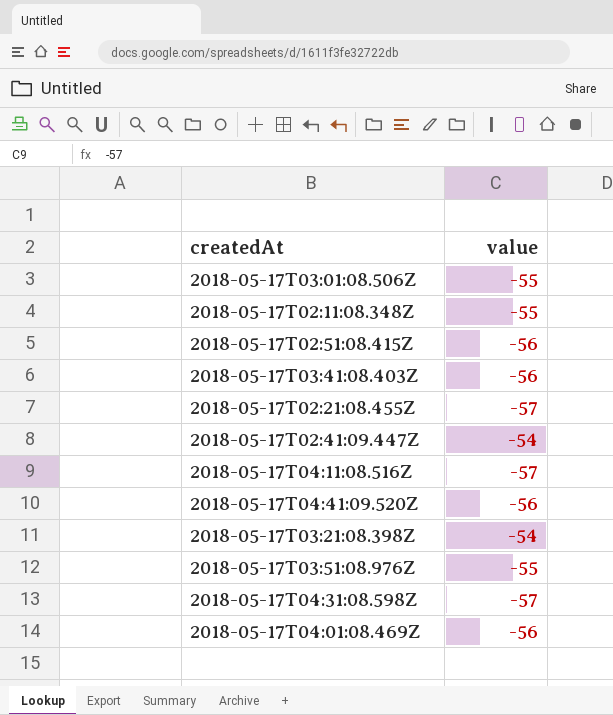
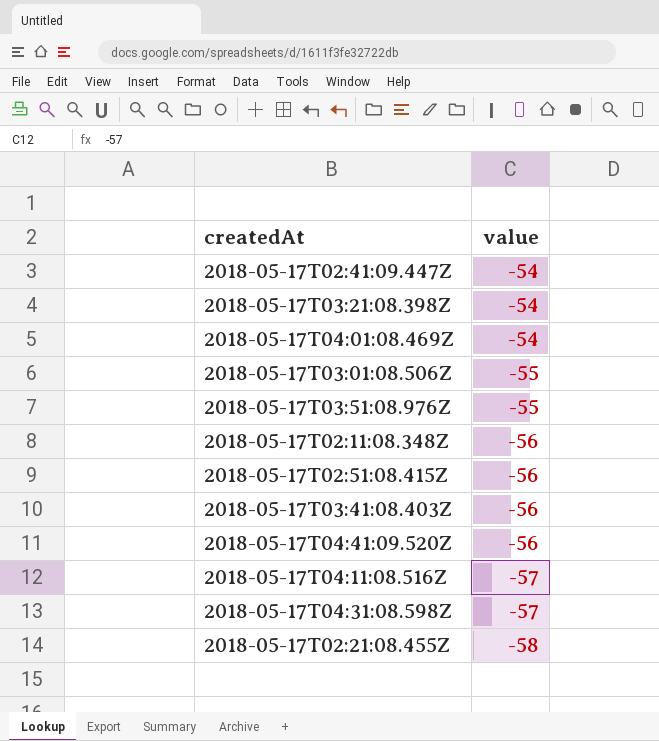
row order: none -> value descending
2018-05-17T04:01:08.469Z | value: -56 -> -54
2018-05-17T02:11:08.348Z | value: -55 -> -56
2018-05-17T02:21:08.455Z | value: -57 -> -58

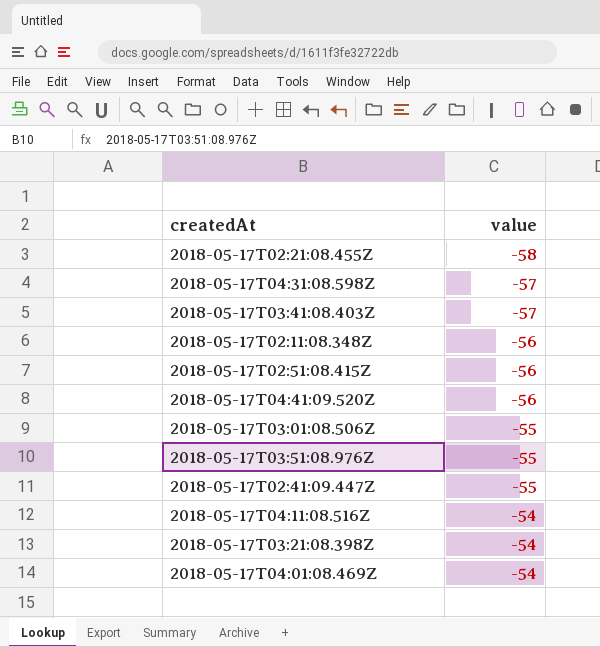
row order: value descending -> value ascending
2018-05-17T03:41:08.403Z | value: -56 -> -57
2018-05-17T02:41:09.447Z | value: -54 -> -55
2018-05-17T04:11:08.516Z | value: -57 -> -54

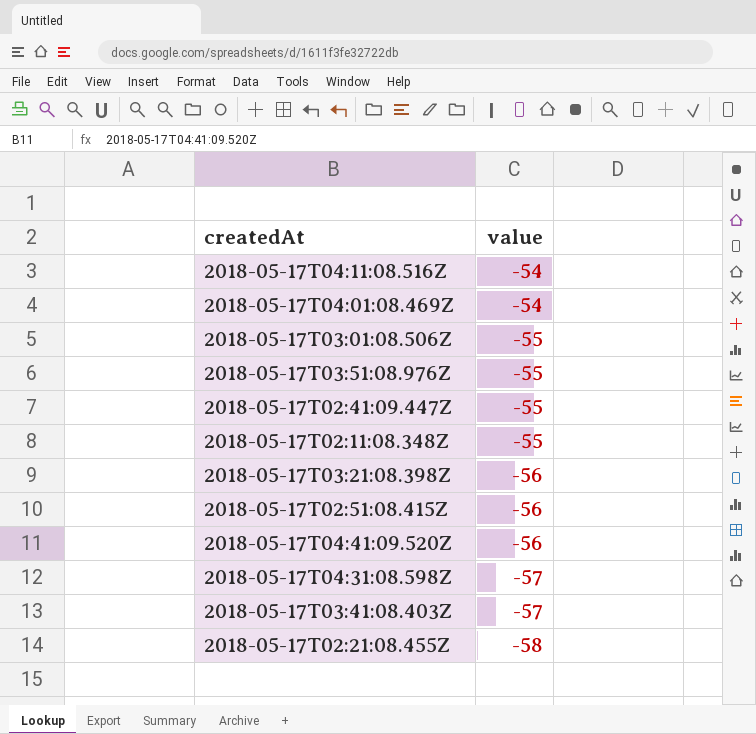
row order: value ascending -> value descending
2018-05-17T02:11:08.348Z | value: -56 -> -55
2018-05-17T03:21:08.398Z | value: -54 -> -56

